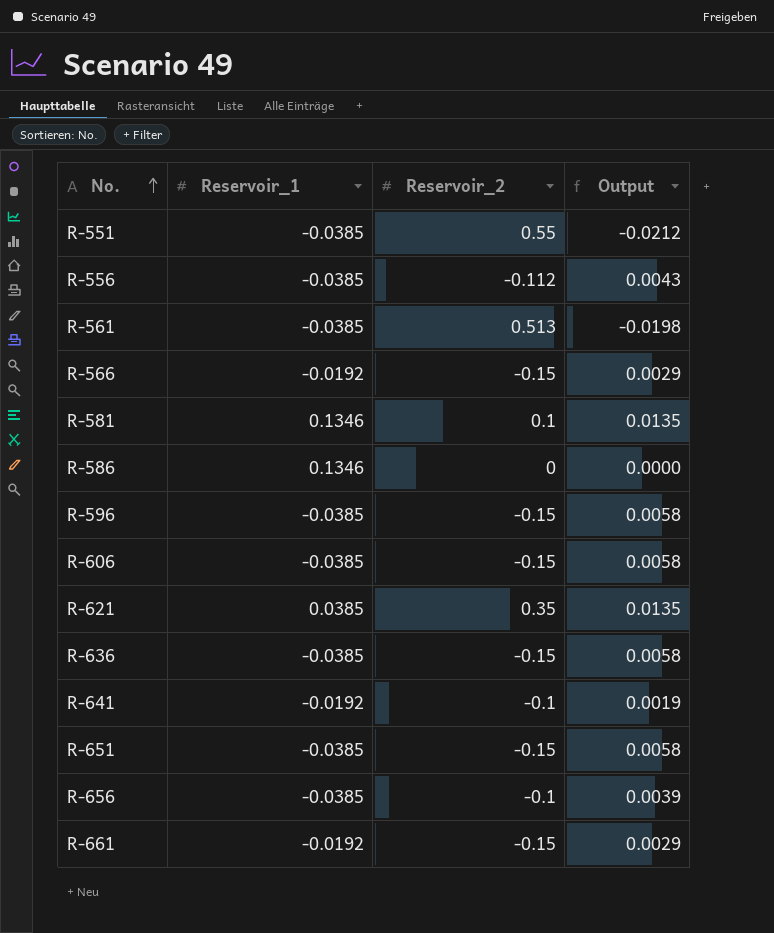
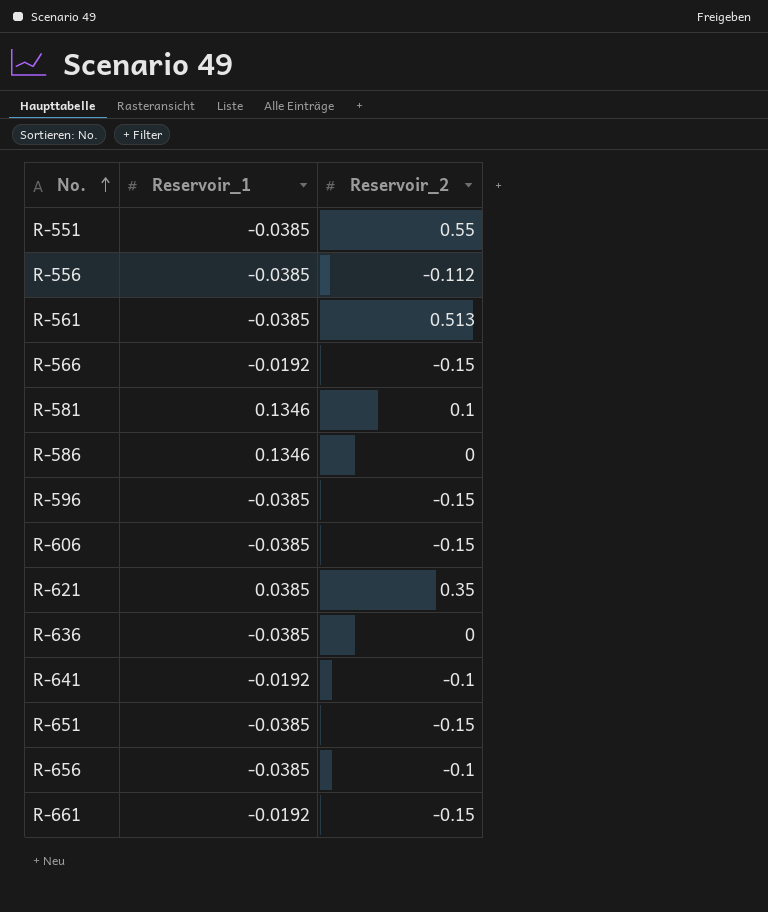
column Output | formula: [Reservoir_1] * [Reservoir_2] -> none
R-636 | Reservoir_2: -0.15 -> 0

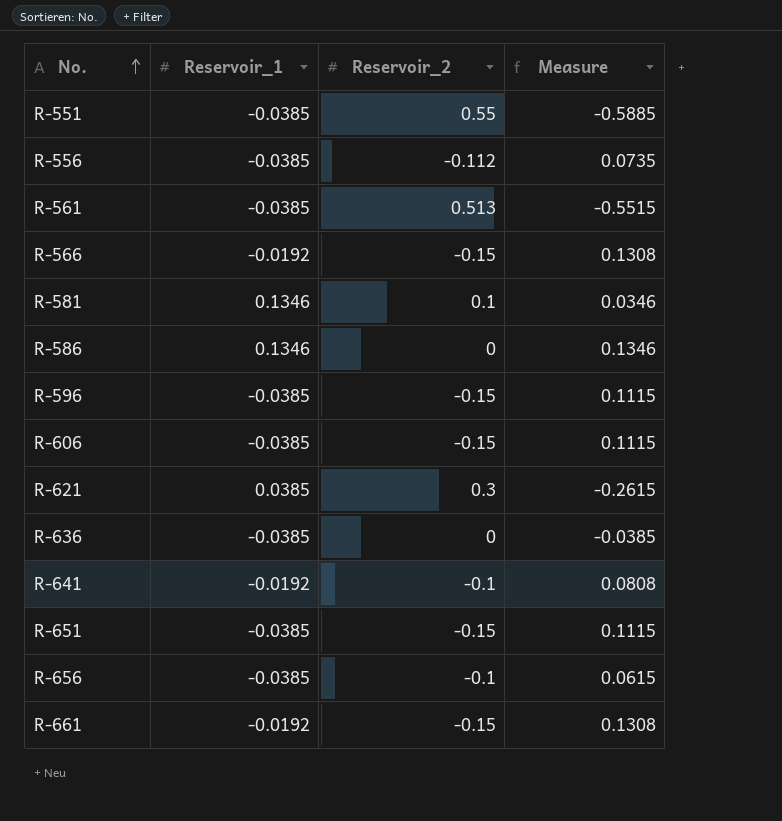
column Measure | formula: none -> [Reservoir_1] - [Reservoir_2]
R-621 | Reservoir_2: 0.35 -> 0.3

